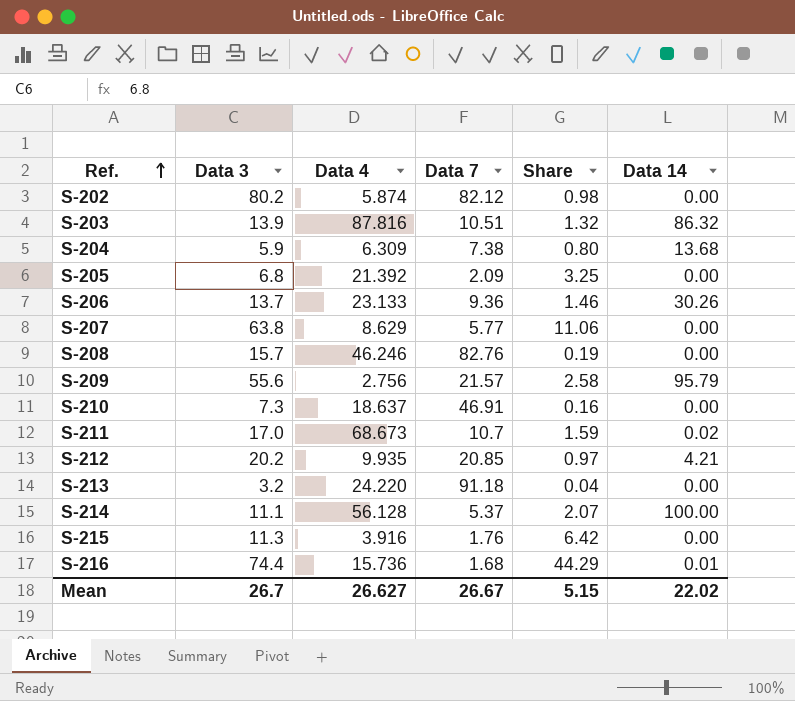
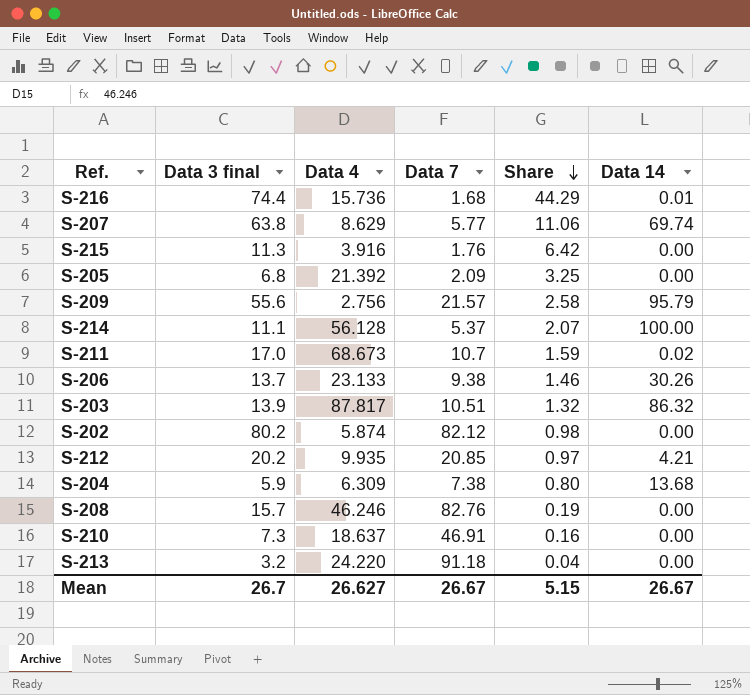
row order: Ref. ascending -> Share descending
column name: Data 3 -> Data 3 final
S-207 | Data 14: 0.00 -> 69.74
S-206 | Data 7: 9.36 -> 9.38
S-203 | Data 4: 87.816 -> 87.817
Mean | Data 14: 22.02 -> 26.67

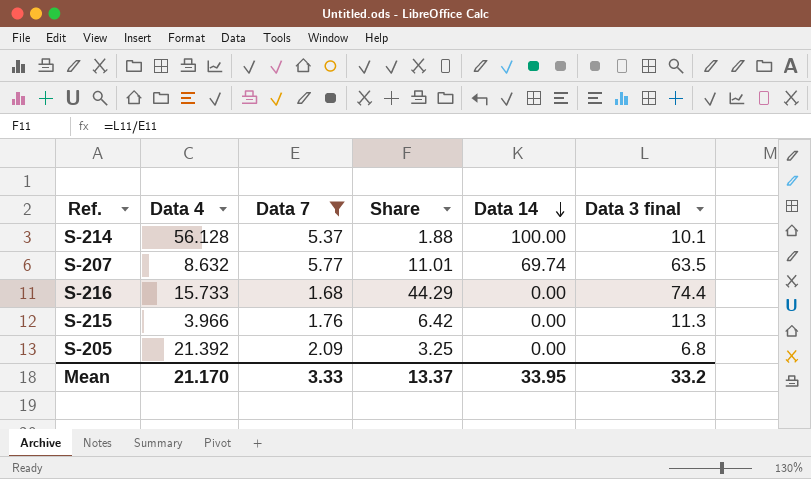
filter: none -> Data 7 <= 5.77
row order: Share descending -> Data 14 descending
column Data 3 final | position: 2 -> 6
S-214 | Share: 2.07 -> 1.88
S-214 | Data 3 final: 11.1 -> 10.1
S-207 | Data 4: 8.629 -> 8.632
S-207 | Share: 11.06 -> 11.01
S-207 | Data 3 final: 63.8 -> 63.5
S-216 | Data 4: 15.736 -> 15.733
S-216 | Data 14: 0.01 -> 0.00
S-215 | Data 4: 3.916 -> 3.966
Mean | Data 4: 26.627 -> 21.170
Mean | Data 7: 26.67 -> 3.33
Mean | Share: 5.15 -> 13.37
Mean | Data 14: 26.67 -> 33.95
Mean | Data 3 final: 26.7 -> 33.2

